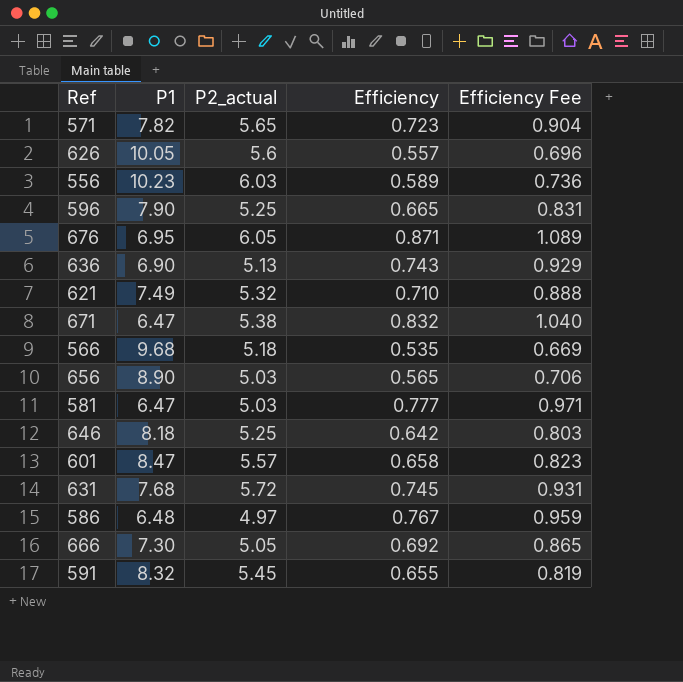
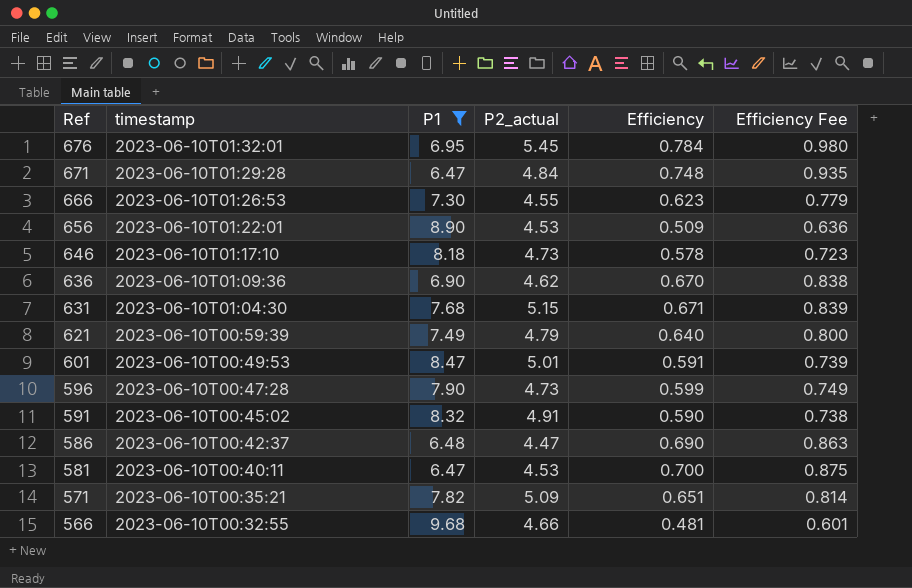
filter: none -> P1 <= 9.68
row order: none -> Ref descending
column timestamp | position: none -> 2
676 | P2_actual: 6.05 -> 5.45
676 | Efficiency: 0.871 -> 0.784
676 | Efficiency Fee: 1.089 -> 0.980
671 | P2_actual: 5.38 -> 4.84
671 | Efficiency: 0.832 -> 0.748
671 | Efficiency Fee: 1.040 -> 0.935
666 | P2_actual: 5.05 -> 4.55
666 | Efficiency: 0.692 -> 0.623
666 | Efficiency Fee: 0.865 -> 0.779
656 | P2_actual: 5.03 -> 4.53
656 | Efficiency: 0.565 -> 0.509
656 | Efficiency Fee: 0.706 -> 0.636
646 | P2_actual: 5.25 -> 4.73
646 | Efficiency: 0.642 -> 0.578
646 | Efficiency Fee: 0.803 -> 0.723
636 | P2_actual: 5.13 -> 4.62
636 | Efficiency: 0.743 -> 0.670
636 | Efficiency Fee: 0.929 -> 0.838
631 | P2_actual: 5.72 -> 5.15
631 | Efficiency: 0.745 -> 0.671
631 | Efficiency Fee: 0.931 -> 0.839
621 | P2_actual: 5.32 -> 4.79
621 | Efficiency: 0.710 -> 0.640
621 | Efficiency Fee: 0.888 -> 0.800
601 | P2_actual: 5.57 -> 5.01
601 | Efficiency: 0.658 -> 0.591
601 | Efficiency Fee: 0.823 -> 0.739
596 | P2_actual: 5.25 -> 4.73
596 | Efficiency: 0.665 -> 0.599
596 | Efficiency Fee: 0.831 -> 0.749
591 | P2_actual: 5.45 -> 4.91
591 | Efficiency: 0.655 -> 0.590
591 | Efficiency Fee: 0.819 -> 0.738
586 | P2_actual: 4.97 -> 4.47
586 | Efficiency: 0.767 -> 0.690
586 | Efficiency Fee: 0.959 -> 0.863
581 | P2_actual: 5.03 -> 4.53
581 | Efficiency: 0.777 -> 0.700
581 | Efficiency Fee: 0.971 -> 0.875
571 | P2_actual: 5.65 -> 5.09
571 | Efficiency: 0.723 -> 0.651
571 | Efficiency Fee: 0.904 -> 0.814
566 | P2_actual: 5.18 -> 4.66
566 | Efficiency: 0.535 -> 0.481
566 | Efficiency Fee: 0.669 -> 0.601

